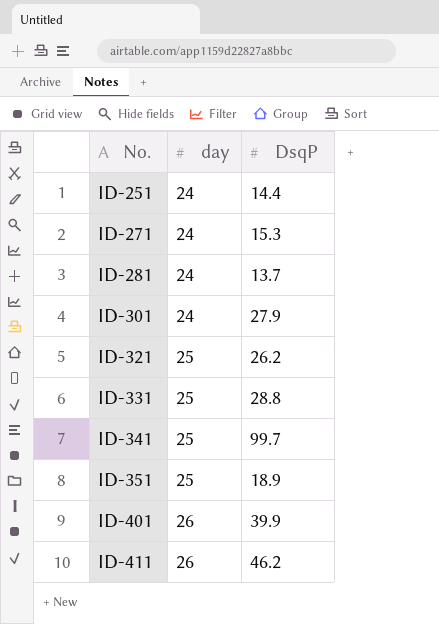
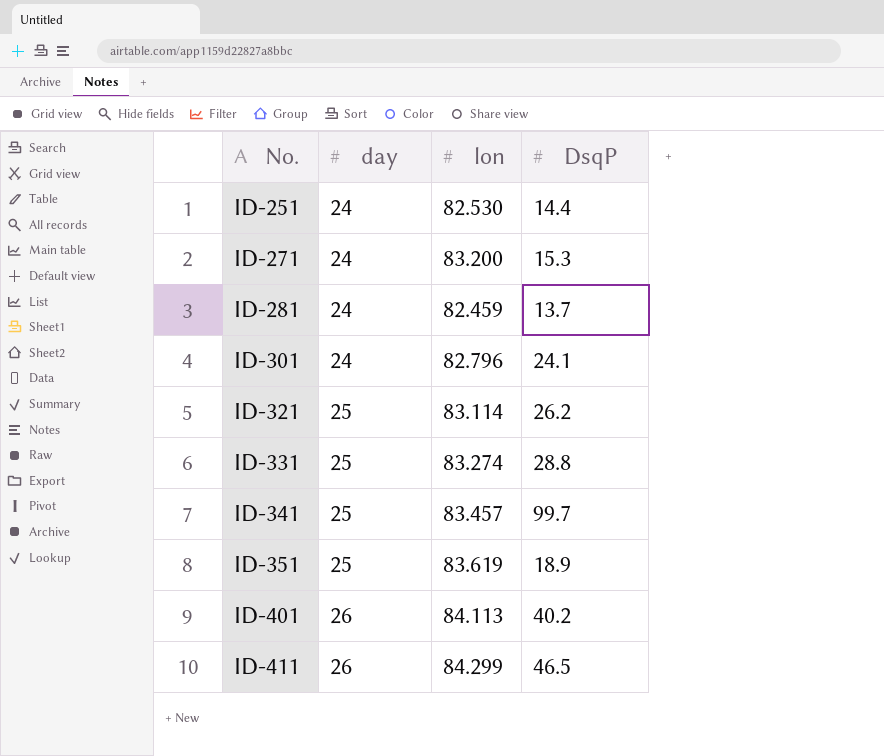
column lon | position: none -> 3
ID-301 | DsqP: 27.9 -> 24.1
ID-401 | DsqP: 39.9 -> 40.2
ID-411 | DsqP: 46.2 -> 46.5

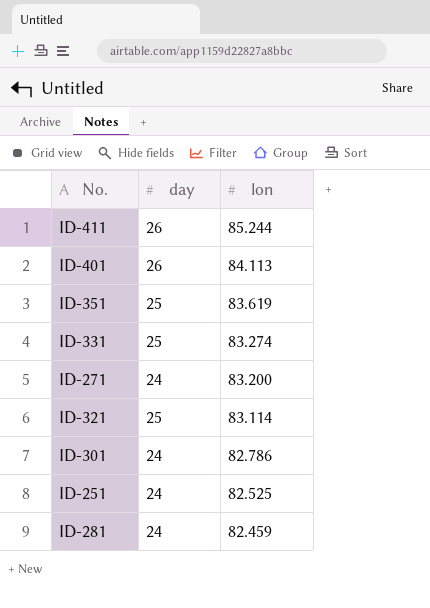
row order: No. ascending -> lon descending
column DsqP | position: 4 -> none
row ID-341: 25 | 83.457 | 99.7 -> none
ID-411 | lon: 84.299 -> 85.244
ID-301 | lon: 82.796 -> 82.786
ID-251 | lon: 82.530 -> 82.525

